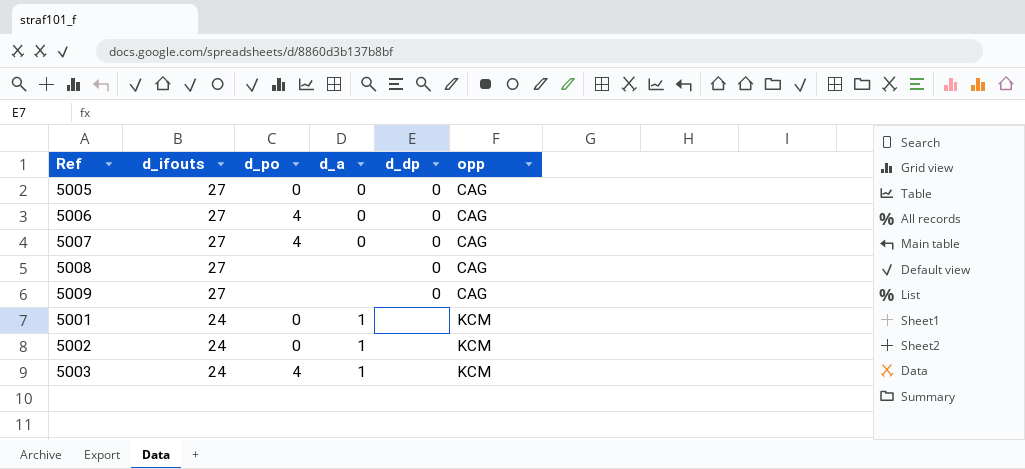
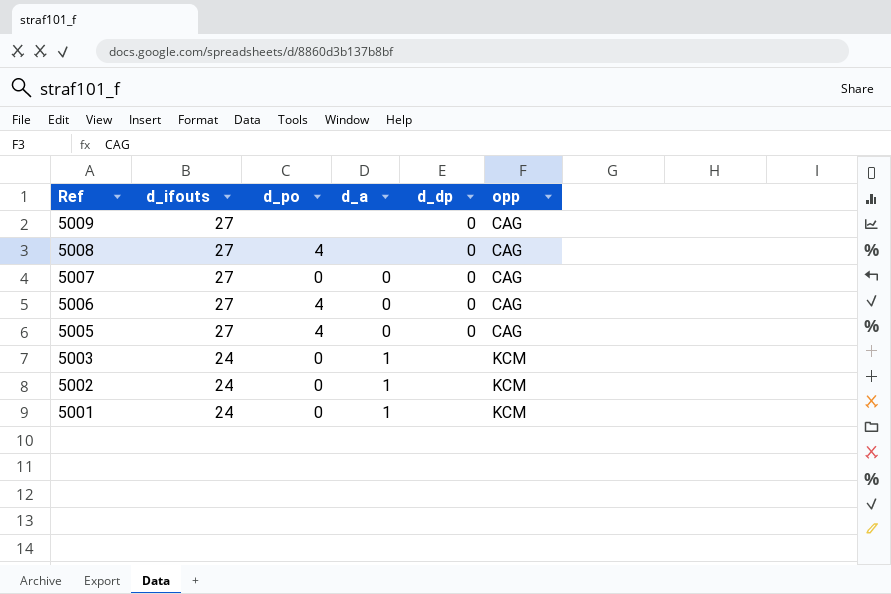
row order: d_ifouts descending -> Ref descending
5008 | d_po: none -> 4
5007 | d_po: 4 -> 0
5005 | d_po: 0 -> 4
5003 | d_po: 4 -> 0

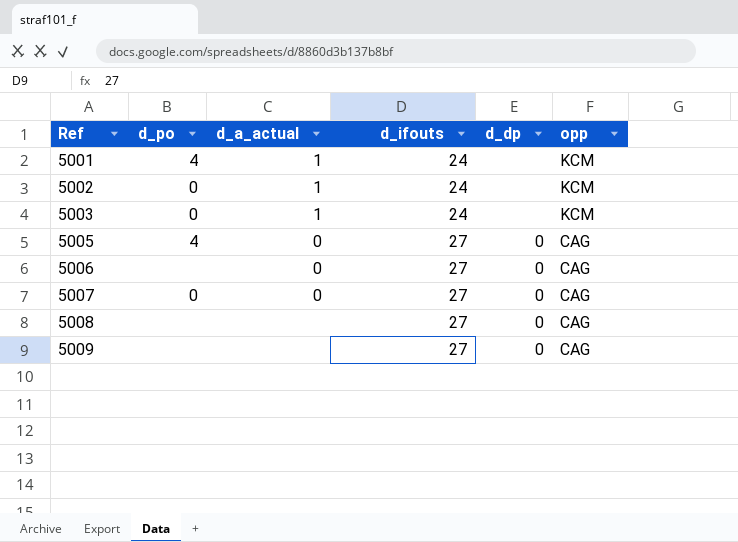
row order: Ref descending -> Ref ascending
column name: d_a -> d_a_actual
column d_ifouts | position: 2 -> 4
5001 | d_po: 0 -> 4
5006 | d_po: 4 -> none
5008 | d_po: 4 -> none

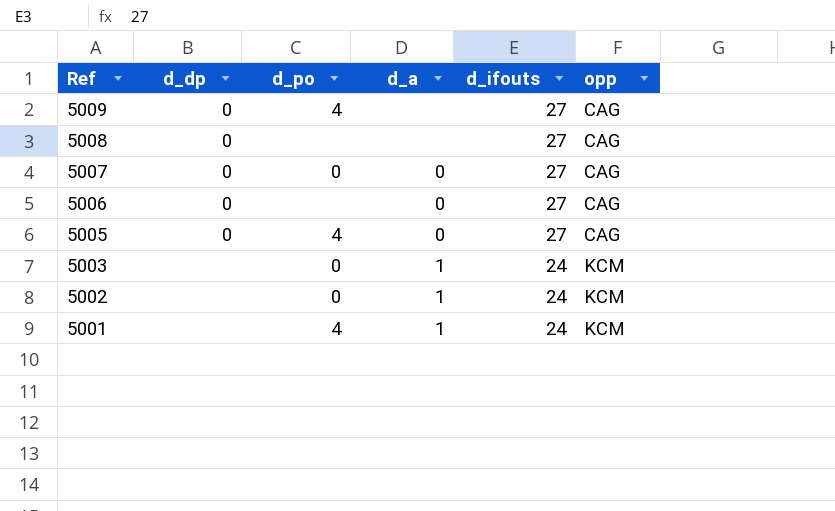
row order: Ref ascending -> Ref descending
column d_dp | position: 5 -> 2
column name: d_a_actual -> d_a
5009 | d_po: none -> 4

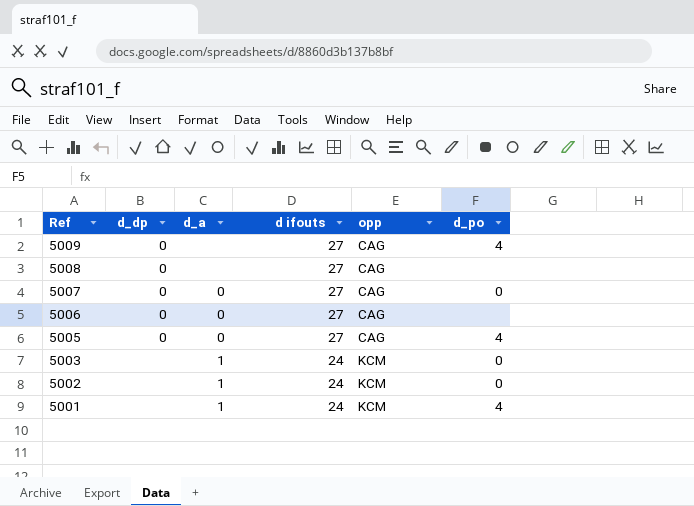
column name: d_ifouts -> d ifouts
column d_po | position: 3 -> 6

